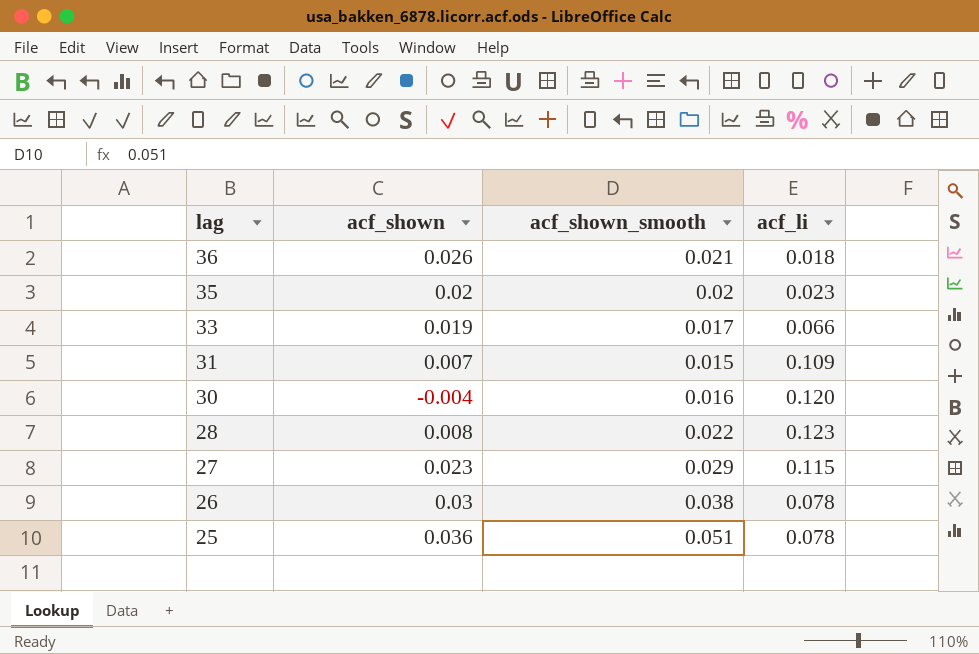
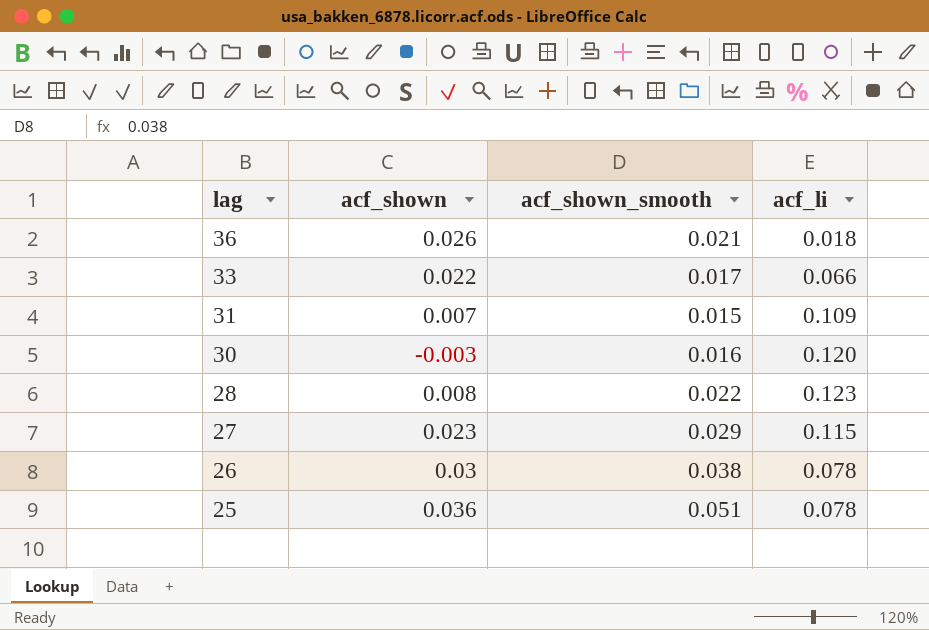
row 35: 0.02 | 0.02 | 0.023 -> none
33 | acf_shown: 0.019 -> 0.022
30 | acf_shown: -0.004 -> -0.003

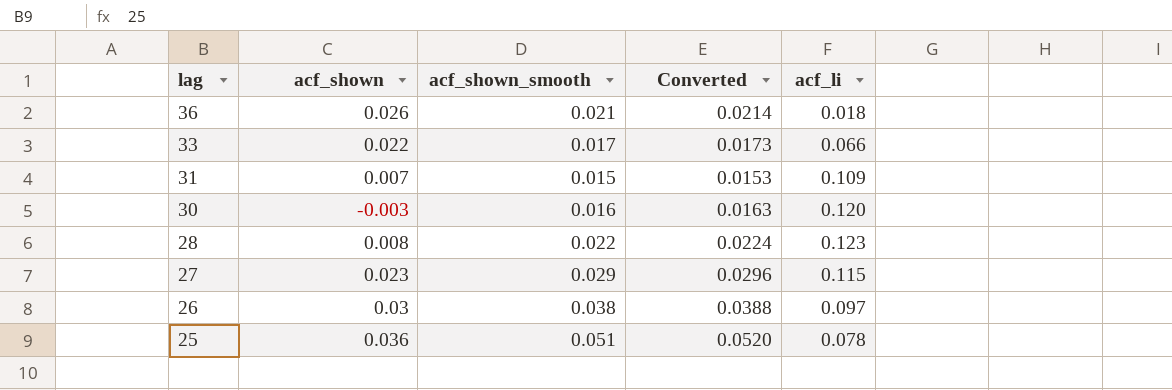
column Converted | formula: none -> [acf_shown_smooth] * 1.02
26 | acf_li: 0.078 -> 0.097

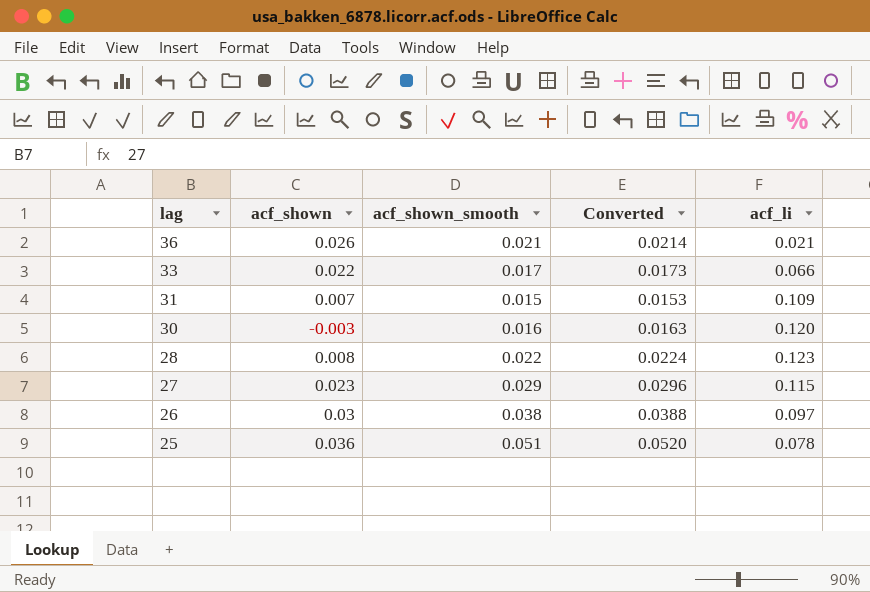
36 | acf_li: 0.018 -> 0.021

